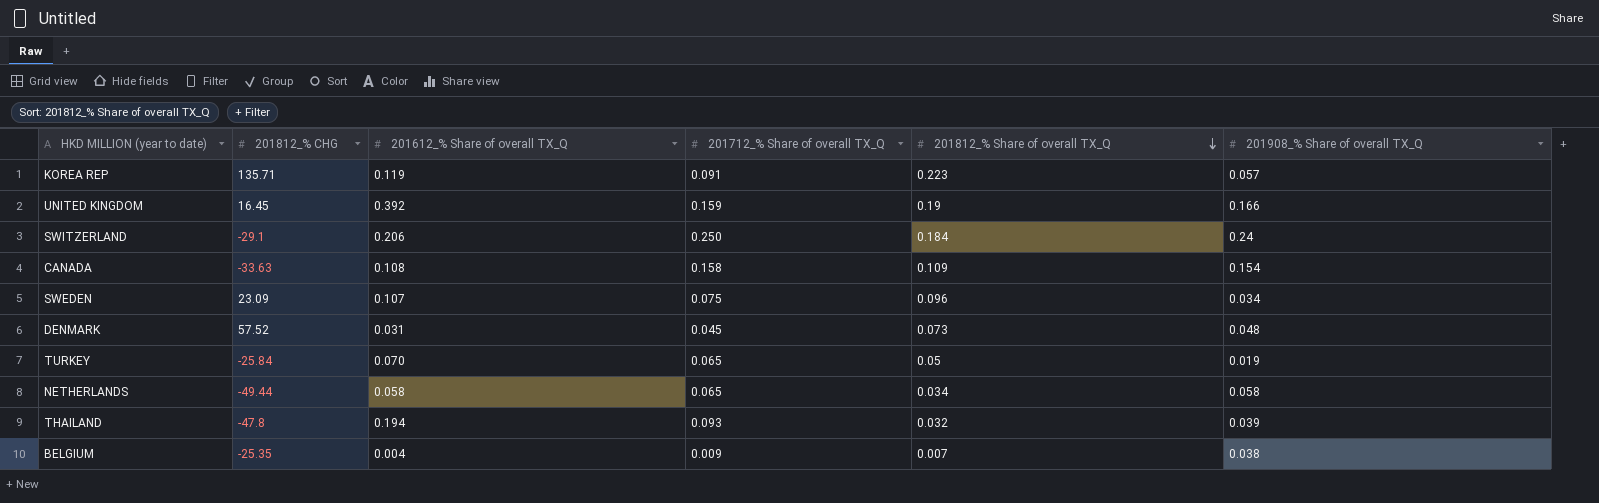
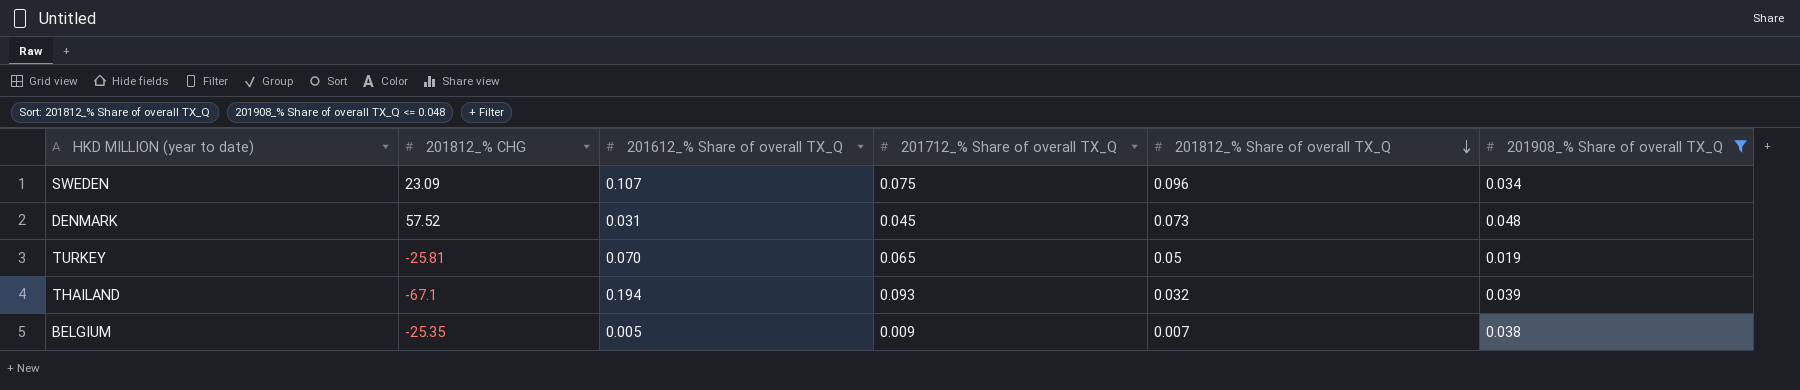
filter: none -> 201908_% Share of overall TX_Q <= 0.048
TURKEY | 201812_% CHG: -25.84 -> -25.81
THAILAND | 201812_% CHG: -47.8 -> -67.1
BELGIUM | 201612_% Share of overall TX_Q: 0.004 -> 0.005

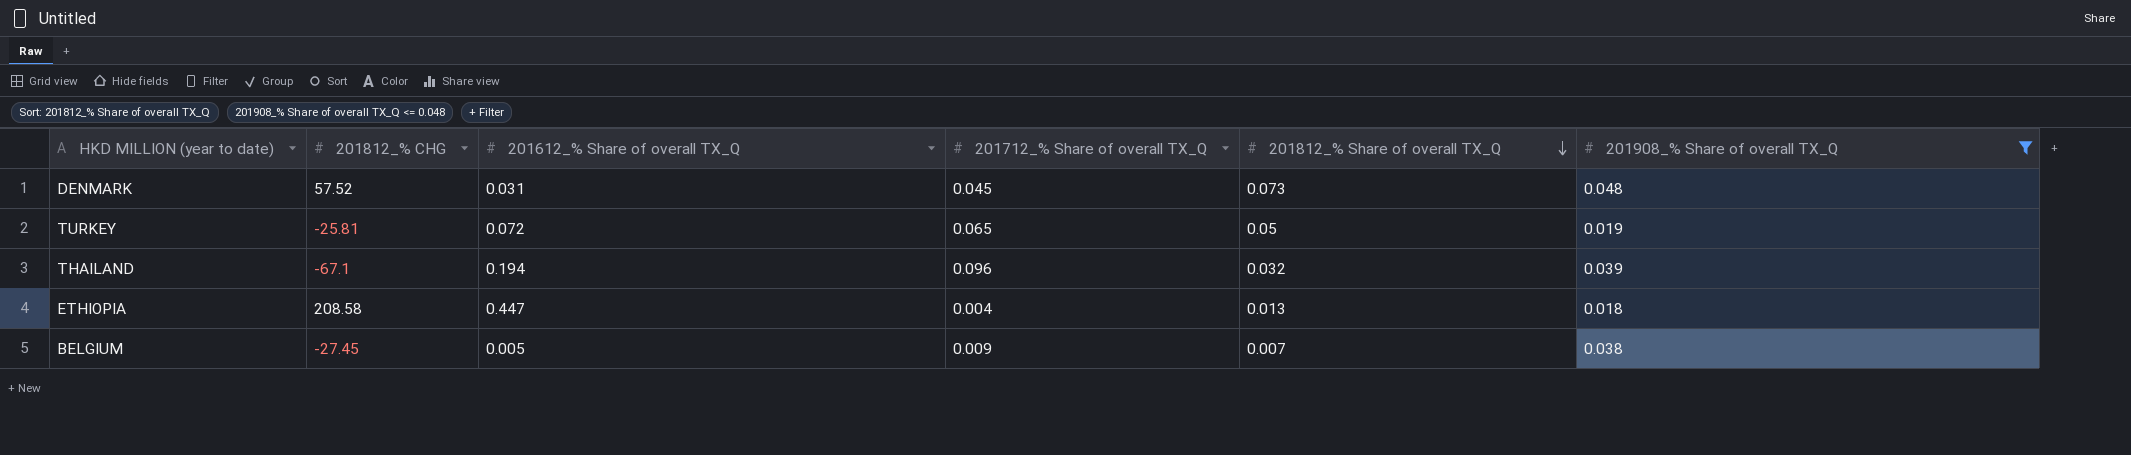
row SWEDEN: 23.09 | 0.107 | 0.075 | 0.096 | 0.034 -> none
TURKEY | 201612_% Share of overall TX_Q: 0.070 -> 0.072
THAILAND | 201712_% Share of overall TX_Q: 0.093 -> 0.096
row ETHIOPIA: none -> 208.58 | 0.447 | 0.004 | 0.013 | 0.018
BELGIUM | 201812_% CHG: -25.35 -> -27.45

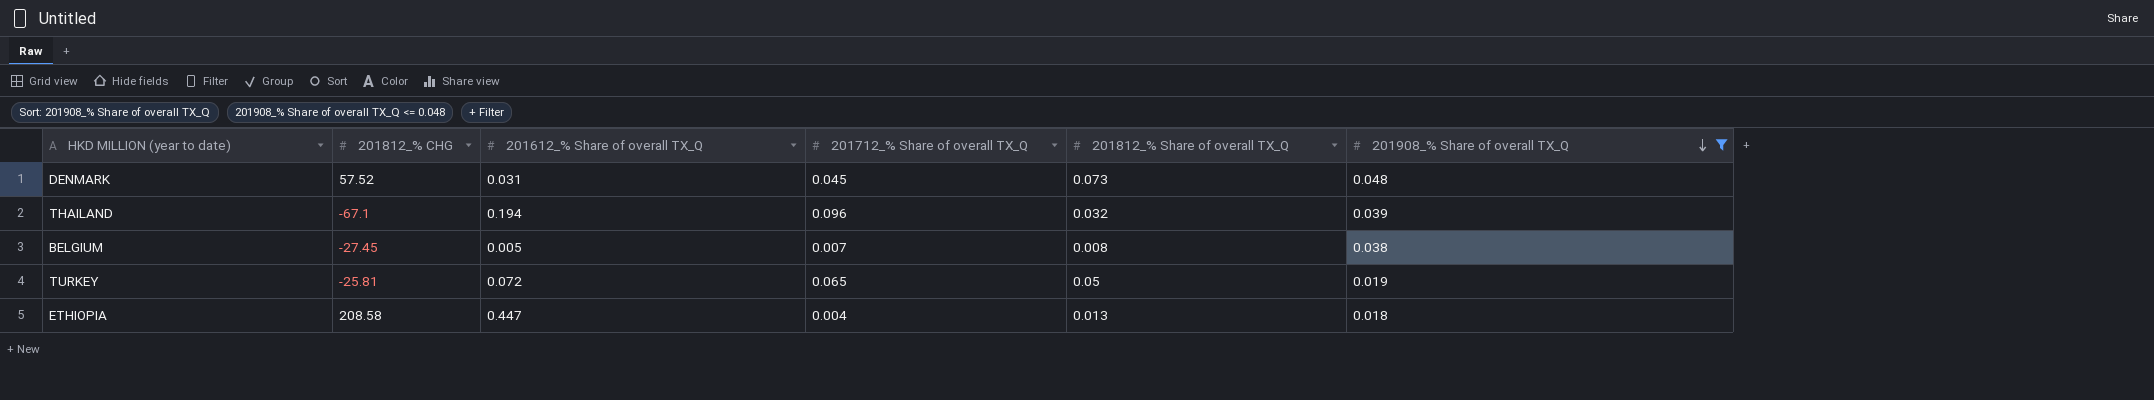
row order: 201812_% Share of overall TX_Q descending -> 201908_% Share of overall TX_Q descending
BELGIUM | 201712_% Share of overall TX_Q: 0.009 -> 0.007
BELGIUM | 201812_% Share of overall TX_Q: 0.007 -> 0.008

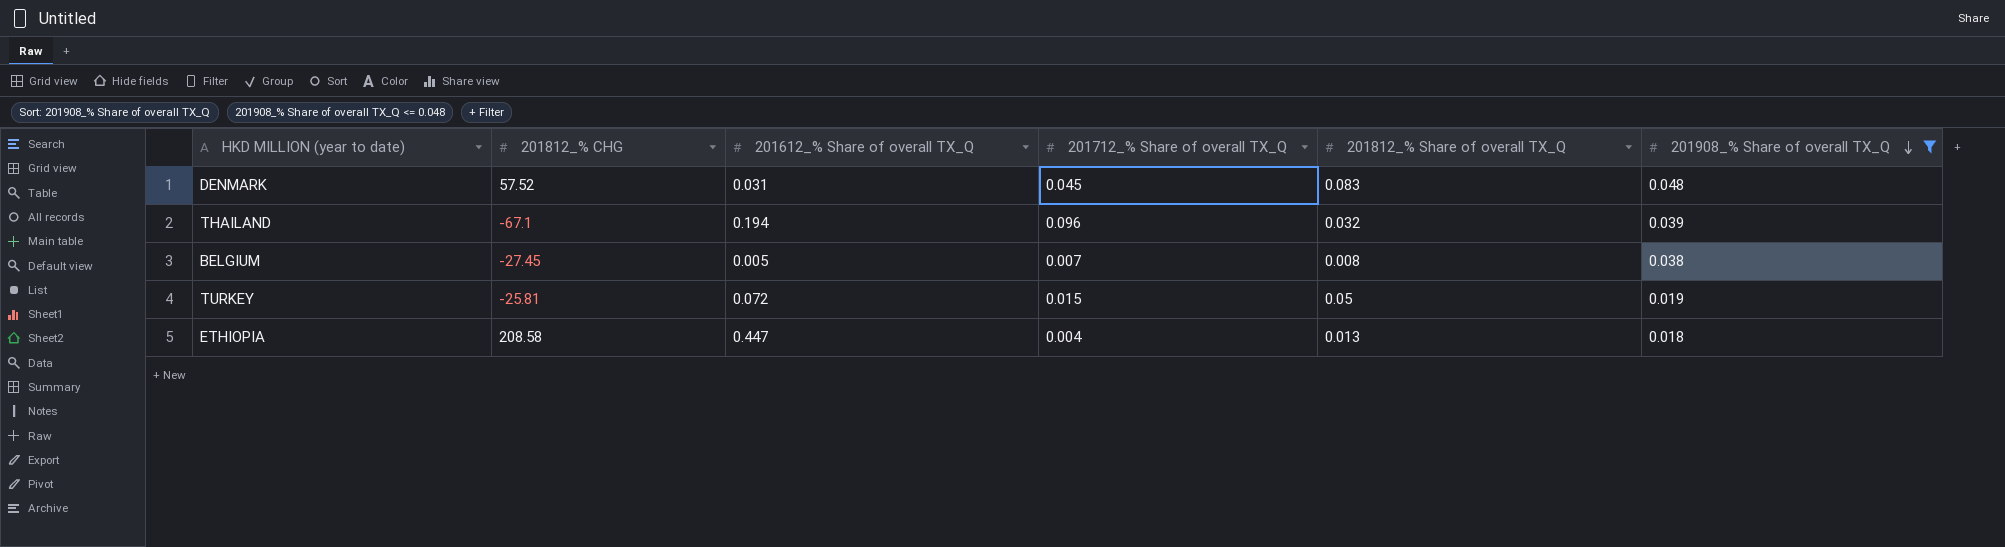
DENMARK | 201812_% Share of overall TX_Q: 0.073 -> 0.083
TURKEY | 201712_% Share of overall TX_Q: 0.065 -> 0.015

